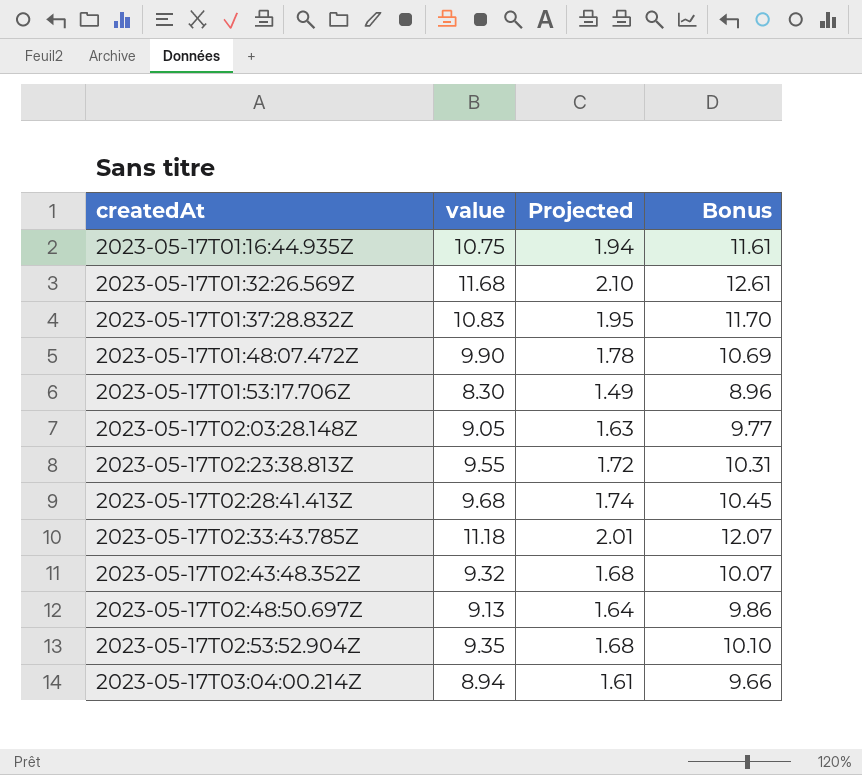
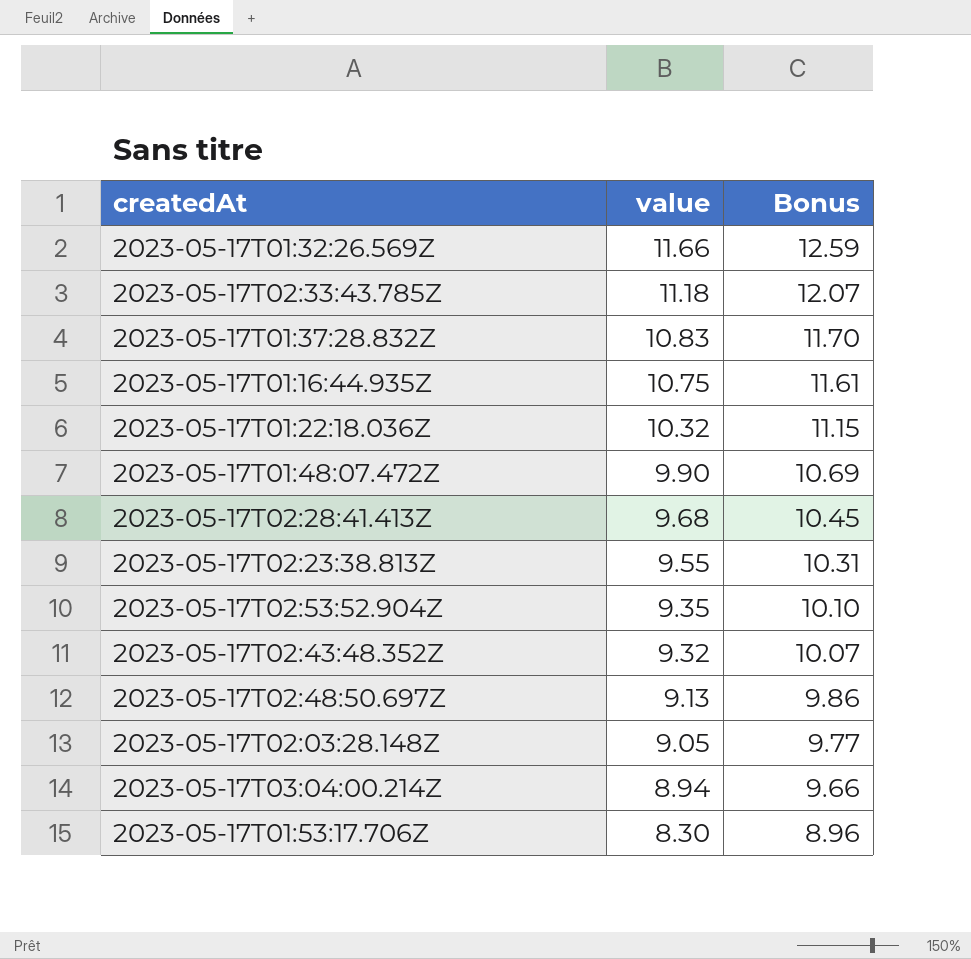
row order: createdAt ascending -> value descending
column Projected | formula: [value] * 0.18 -> none
2023-05-17T01:32:26.569Z | value: 11.68 -> 11.66
2023-05-17T01:32:26.569Z | Bonus: 12.61 -> 12.59
row 2023-05-17T01:22:18.036Z: none -> 10.32 | 11.15

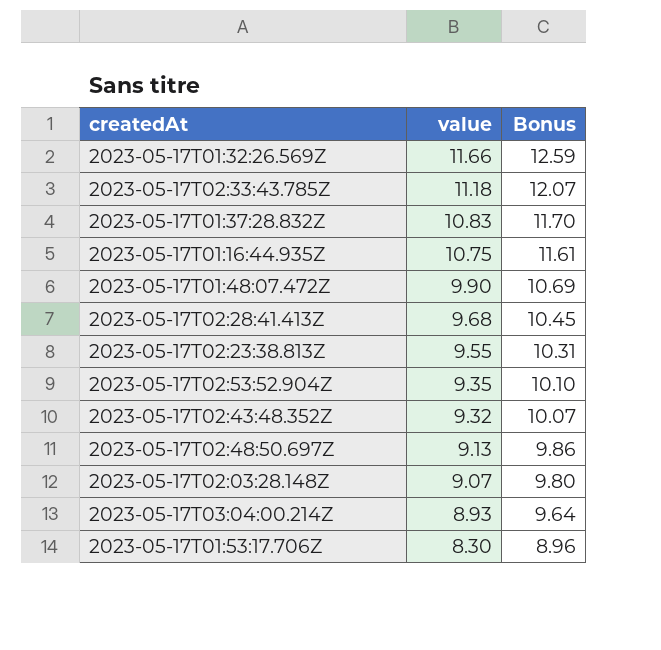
row 2023-05-17T01:22:18.036Z: 10.32 | 11.15 -> none
2023-05-17T02:03:28.148Z | value: 9.05 -> 9.07
2023-05-17T02:03:28.148Z | Bonus: 9.77 -> 9.80
2023-05-17T03:04:00.214Z | value: 8.94 -> 8.93
2023-05-17T03:04:00.214Z | Bonus: 9.66 -> 9.64

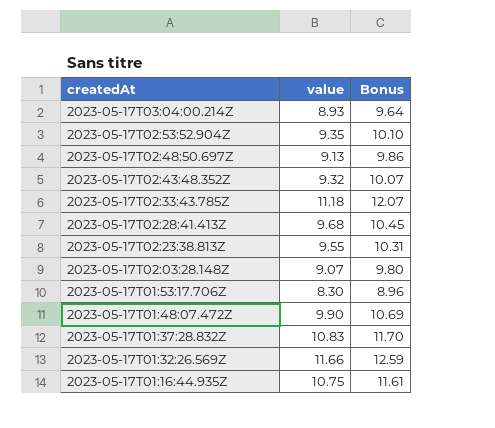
row order: value descending -> createdAt descending

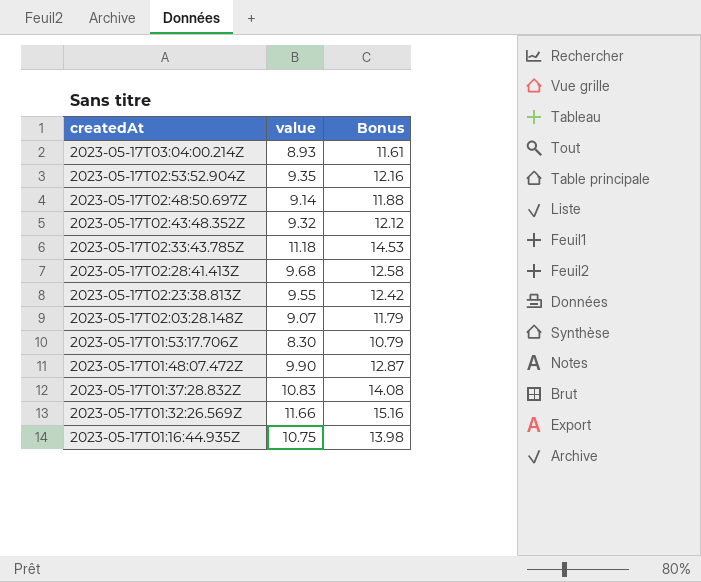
column Bonus | formula: [value] * 1.08 -> [value] * 1.3
2023-05-17T02:48:50.697Z | value: 9.13 -> 9.14

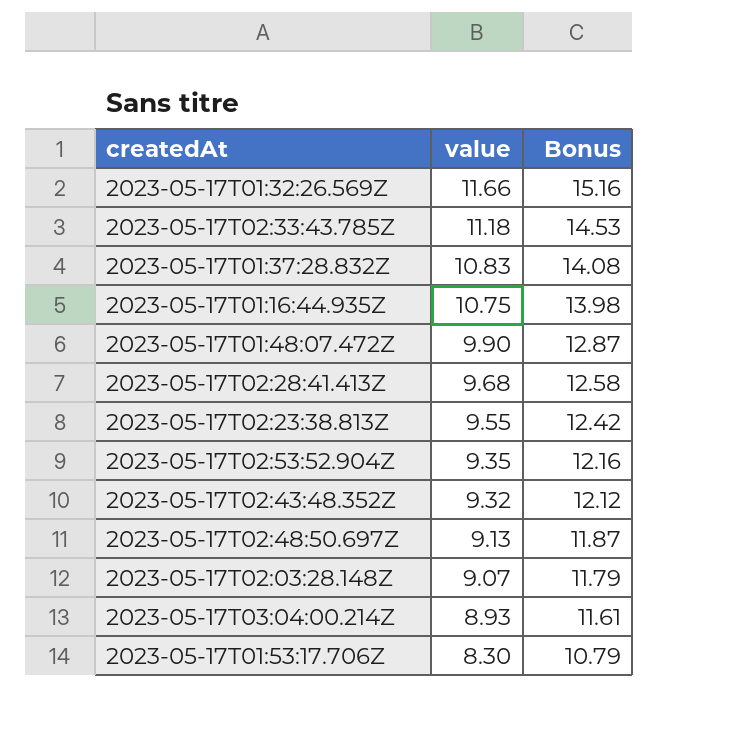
row order: createdAt descending -> value descending
2023-05-17T02:48:50.697Z | value: 9.14 -> 9.13
2023-05-17T02:48:50.697Z | Bonus: 11.88 -> 11.87

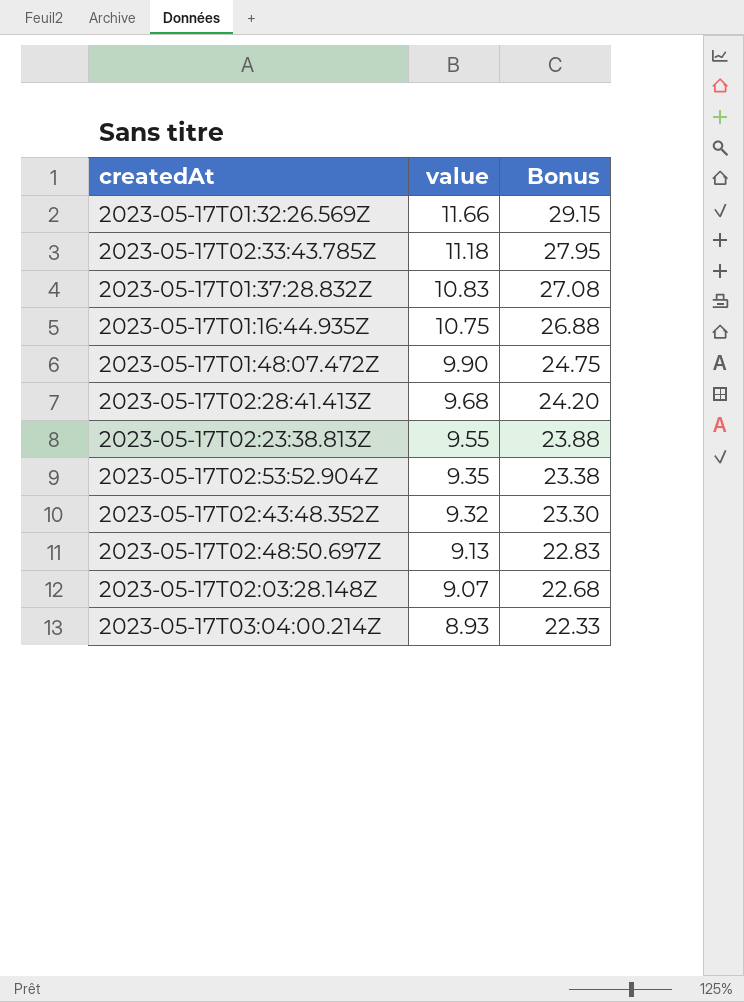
column Bonus | formula: [value] * 1.3 -> [value] * 2.5
row 2023-05-17T01:53:17.706Z: 8.30 | 10.79 -> none

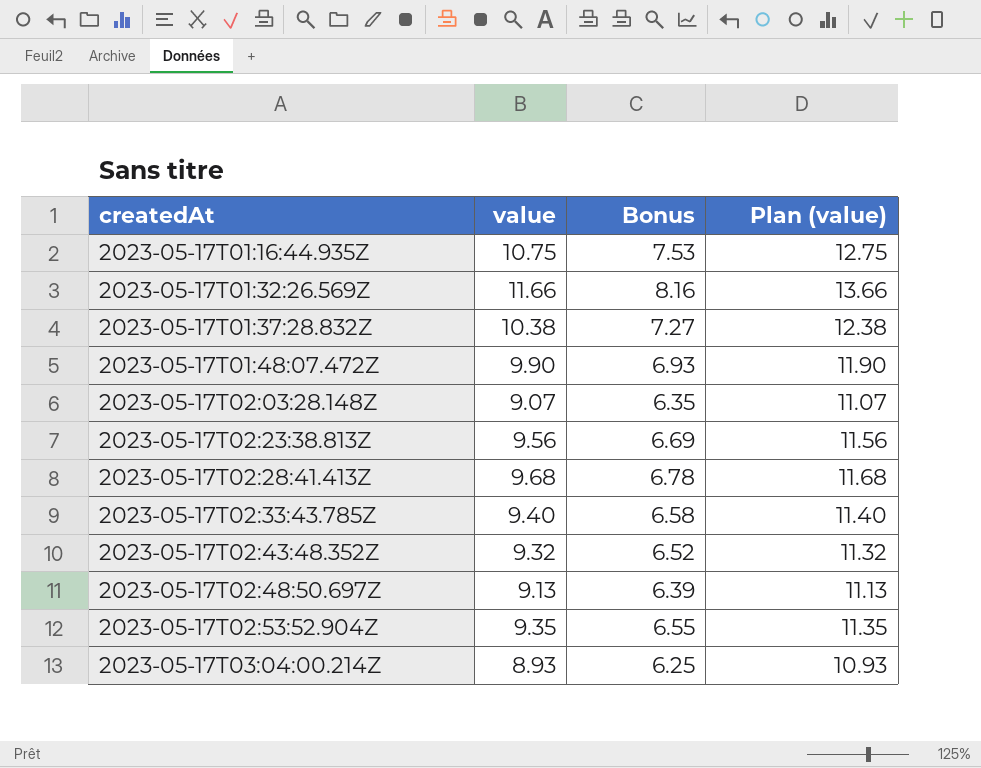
row order: value descending -> createdAt ascending
column Bonus | formula: [value] * 2.5 -> [value] * 0.7
column Plan (value) | formula: none -> [value] + 2
2023-05-17T01:37:28.832Z | value: 10.83 -> 10.38
2023-05-17T02:23:38.813Z | value: 9.55 -> 9.56
2023-05-17T02:33:43.785Z | value: 11.18 -> 9.40

